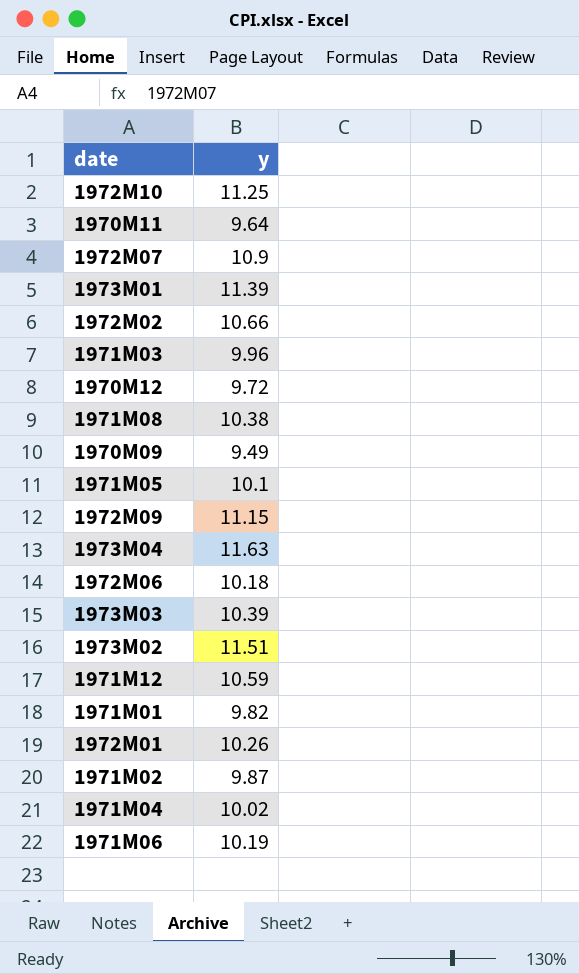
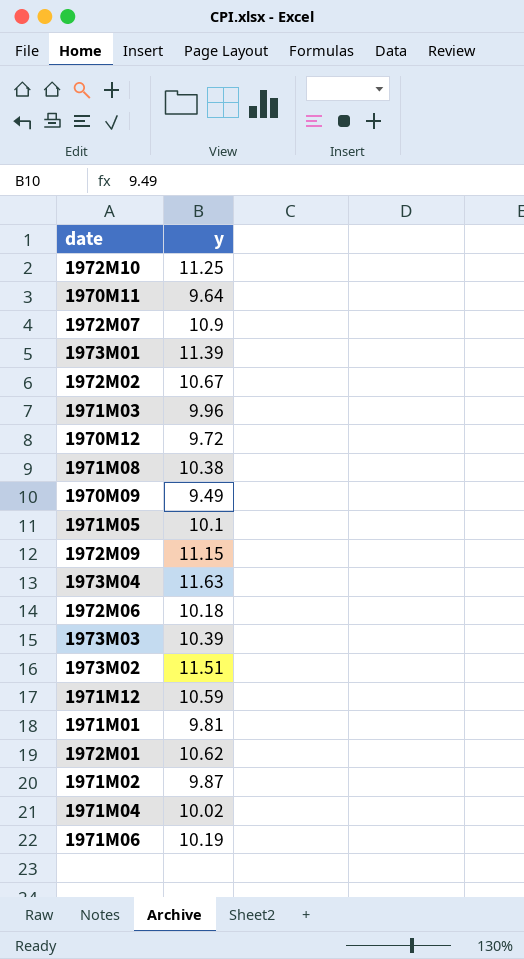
1972M02 | y: 10.66 -> 10.67
1971M01 | y: 9.82 -> 9.81
1972M01 | y: 10.26 -> 10.62

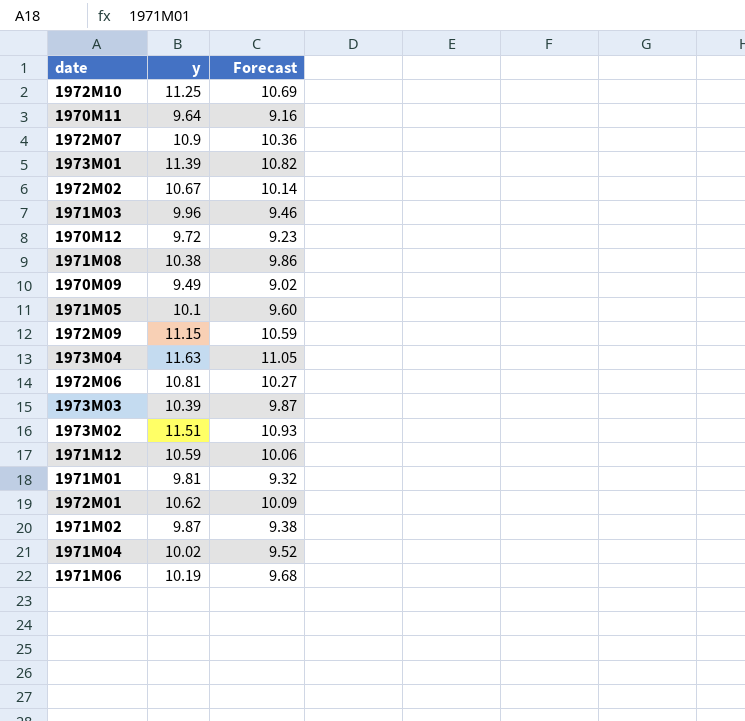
column Forecast | formula: none -> [y] * 0.95
1972M06 | y: 10.18 -> 10.81

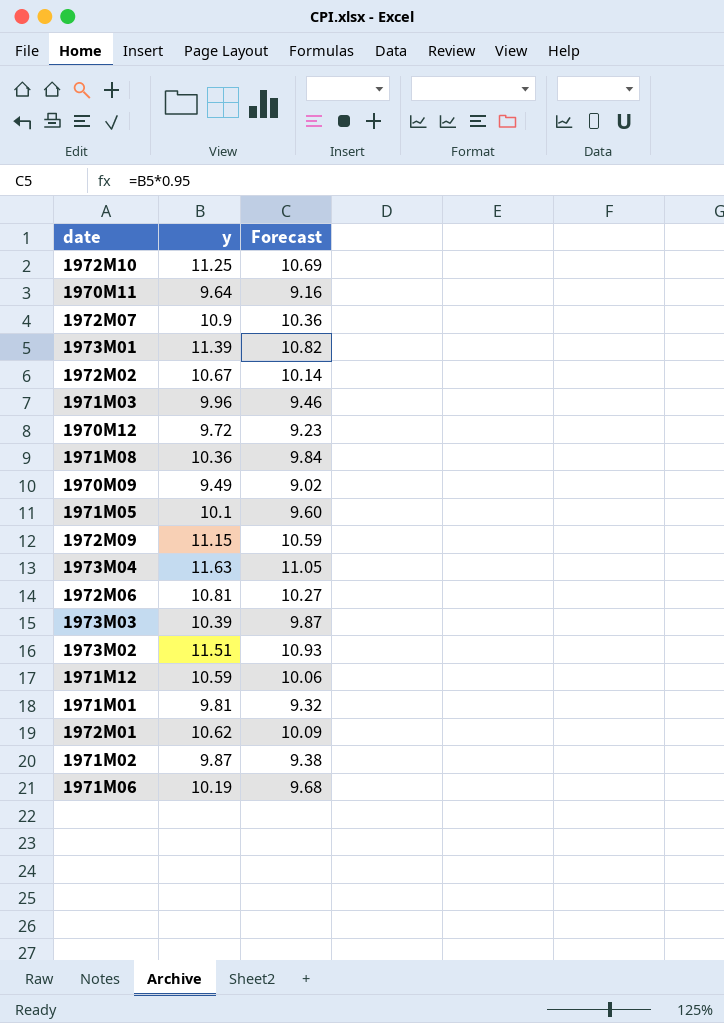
row 1971M04: 10.02 | 9.52 -> none
1971M08 | y: 10.38 -> 10.36
1971M08 | Forecast: 9.86 -> 9.84

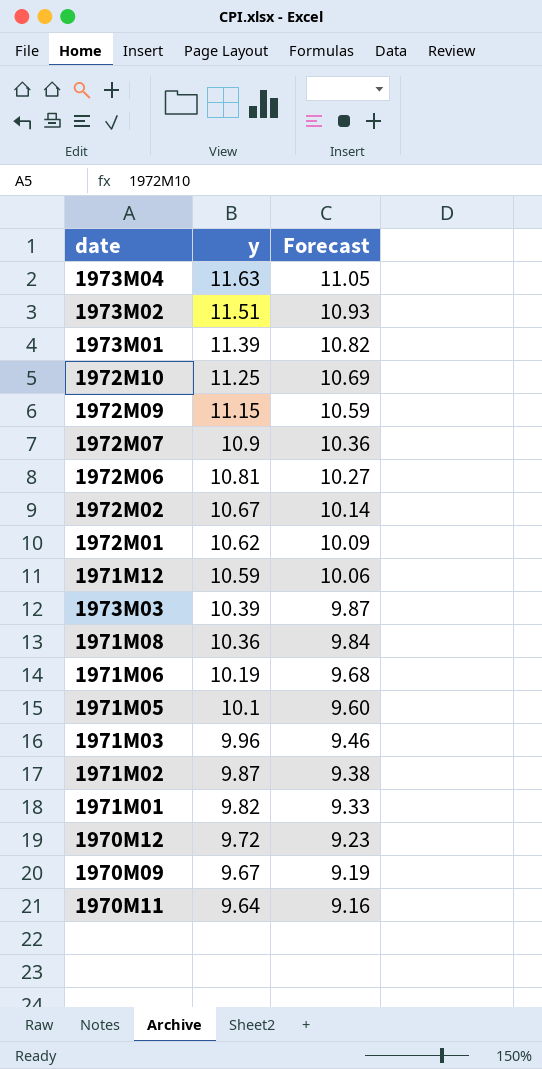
row order: none -> y descending
1971M01 | y: 9.81 -> 9.82
1971M01 | Forecast: 9.32 -> 9.33
1970M09 | y: 9.49 -> 9.67
1970M09 | Forecast: 9.02 -> 9.19

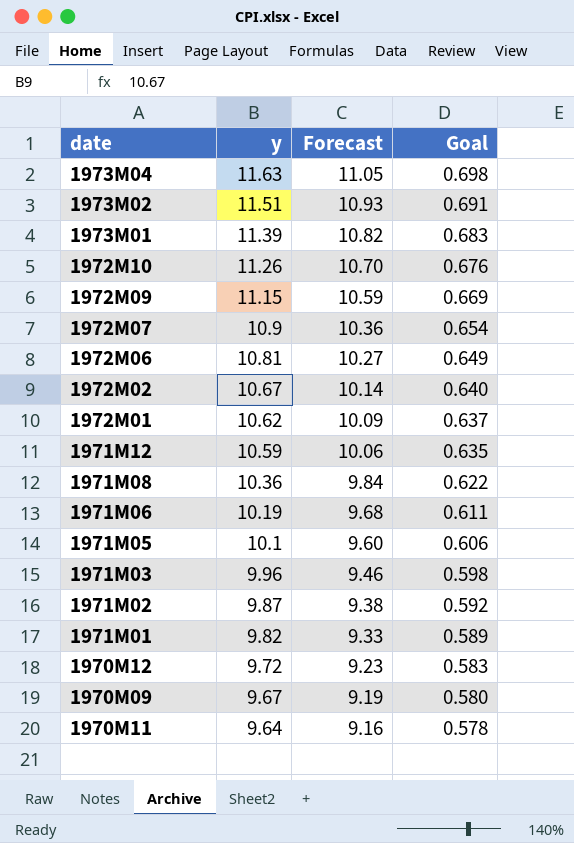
column Goal | formula: none -> [y] * 0.06
row 1973M03: 10.39 | 9.87 -> none
1972M10 | y: 11.25 -> 11.26
1972M10 | Forecast: 10.69 -> 10.70

